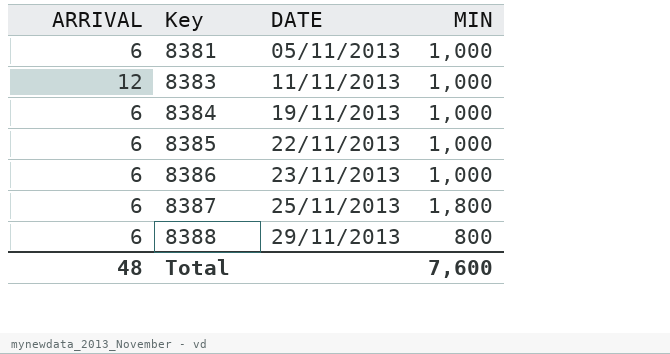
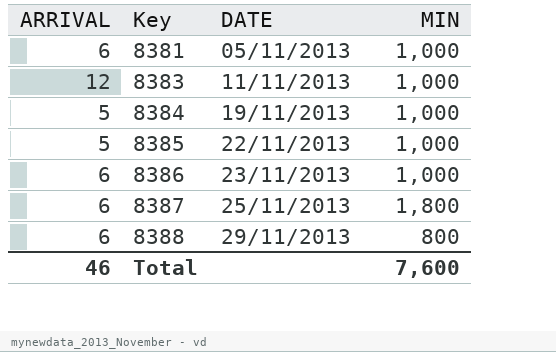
8384 | ARRIVAL: 6 -> 5
8385 | ARRIVAL: 6 -> 5
Total | ARRIVAL: 48 -> 46

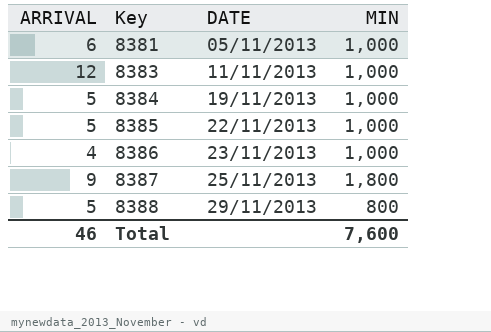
8386 | ARRIVAL: 6 -> 4
8387 | ARRIVAL: 6 -> 9
8388 | ARRIVAL: 6 -> 5

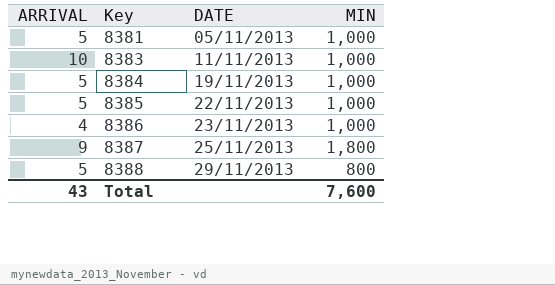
8381 | ARRIVAL: 6 -> 5
8383 | ARRIVAL: 12 -> 10
Total | ARRIVAL: 46 -> 43

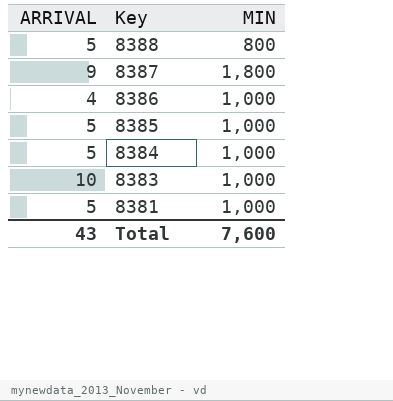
row order: Key ascending -> Key descending
column DATE | position: 3 -> none

